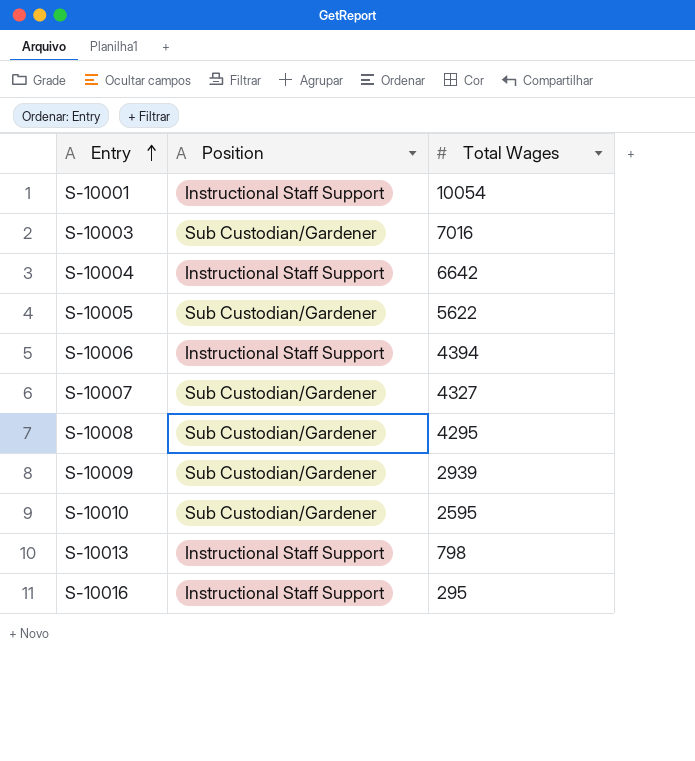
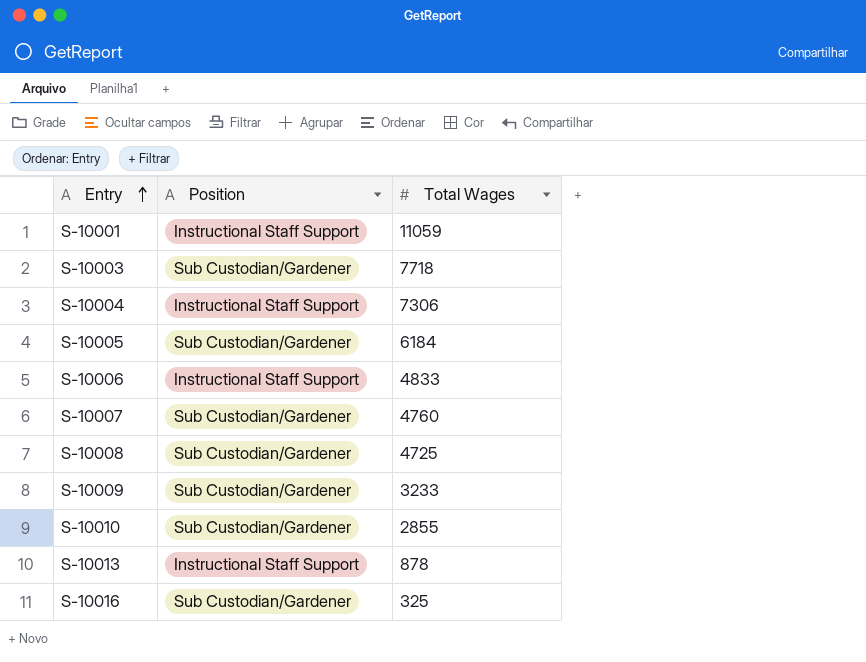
S-10001 | Total Wages: 10054 -> 11059
S-10003 | Total Wages: 7016 -> 7718
S-10004 | Total Wages: 6642 -> 7306
S-10005 | Total Wages: 5622 -> 6184
S-10006 | Total Wages: 4394 -> 4833
S-10007 | Total Wages: 4327 -> 4760
S-10008 | Total Wages: 4295 -> 4725
S-10009 | Total Wages: 2939 -> 3233
S-10010 | Total Wages: 2595 -> 2855
S-10013 | Total Wages: 798 -> 878
S-10016 | Position: Instructional Staff Support -> Sub Custodian/Gardener
S-10016 | Total Wages: 295 -> 325

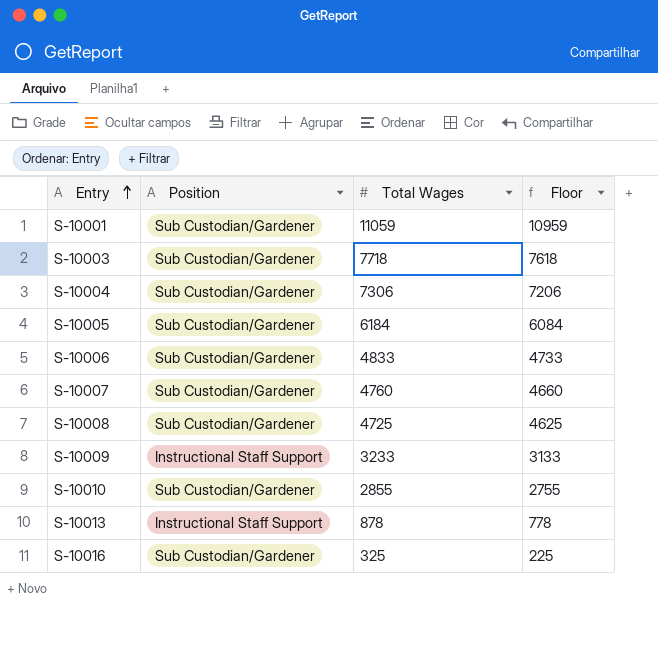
column Floor | formula: none -> [Total Wages] - 100
S-10001 | Position: Instructional Staff Support -> Sub Custodian/Gardener
S-10004 | Position: Instructional Staff Support -> Sub Custodian/Gardener
S-10006 | Position: Instructional Staff Support -> Sub Custodian/Gardener
S-10009 | Position: Sub Custodian/Gardener -> Instructional Staff Support

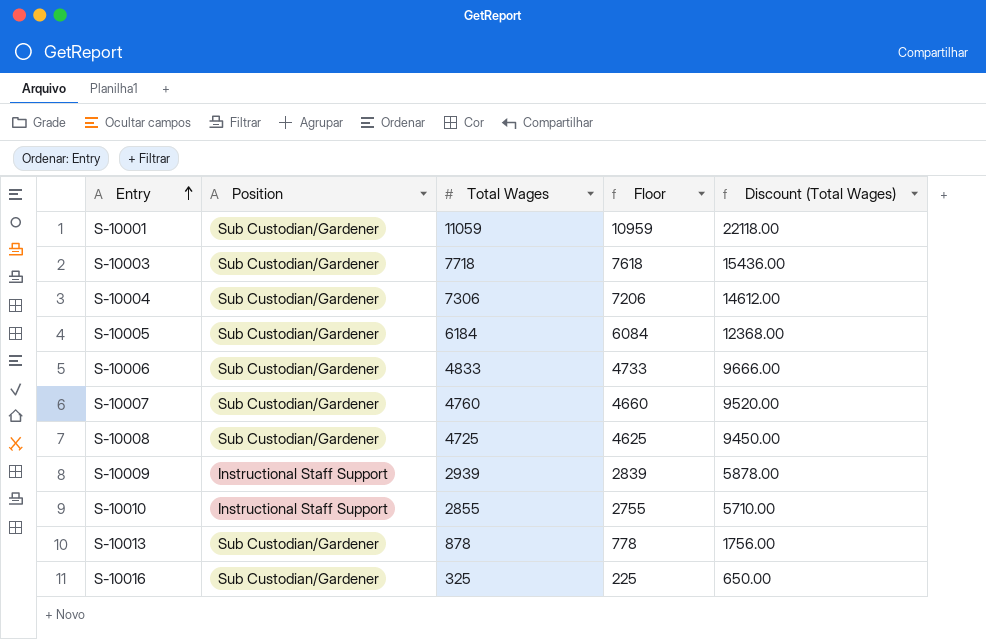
column Discount (Total Wages) | formula: none -> [Total Wages] * 2
S-10009 | Total Wages: 3233 -> 2939
S-10009 | Floor: 3133 -> 2839
S-10010 | Position: Sub Custodian/Gardener -> Instructional Staff Support
S-10013 | Position: Instructional Staff Support -> Sub Custodian/Gardener

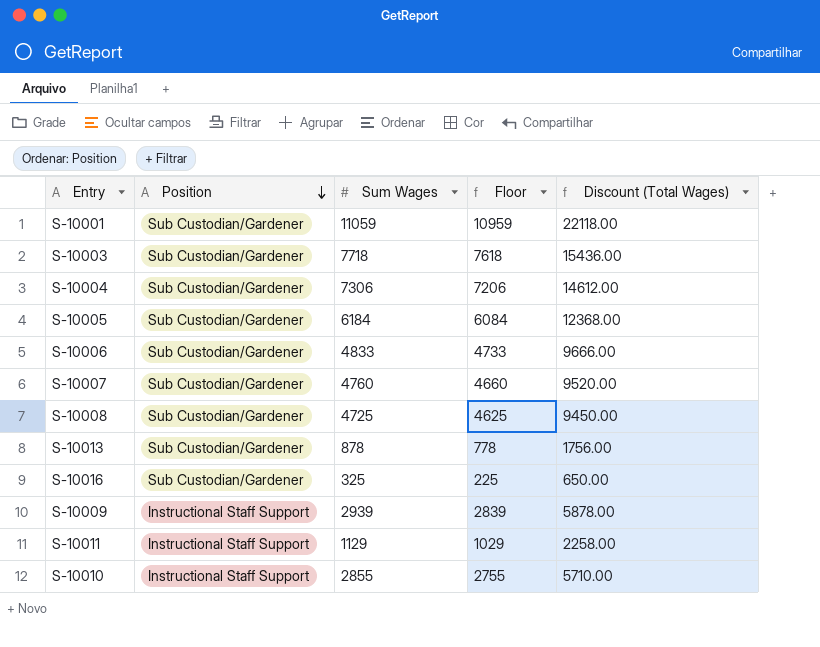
row order: Entry ascending -> Position descending
column name: Total Wages -> Sum Wages
row S-10011: none -> Instructional Staff Support | 1129 | 1029 | 2258.00

